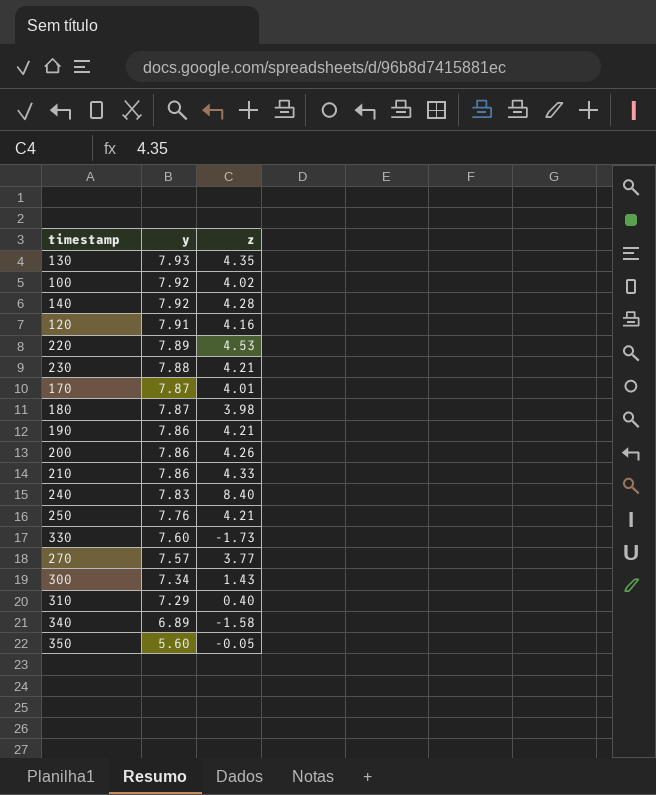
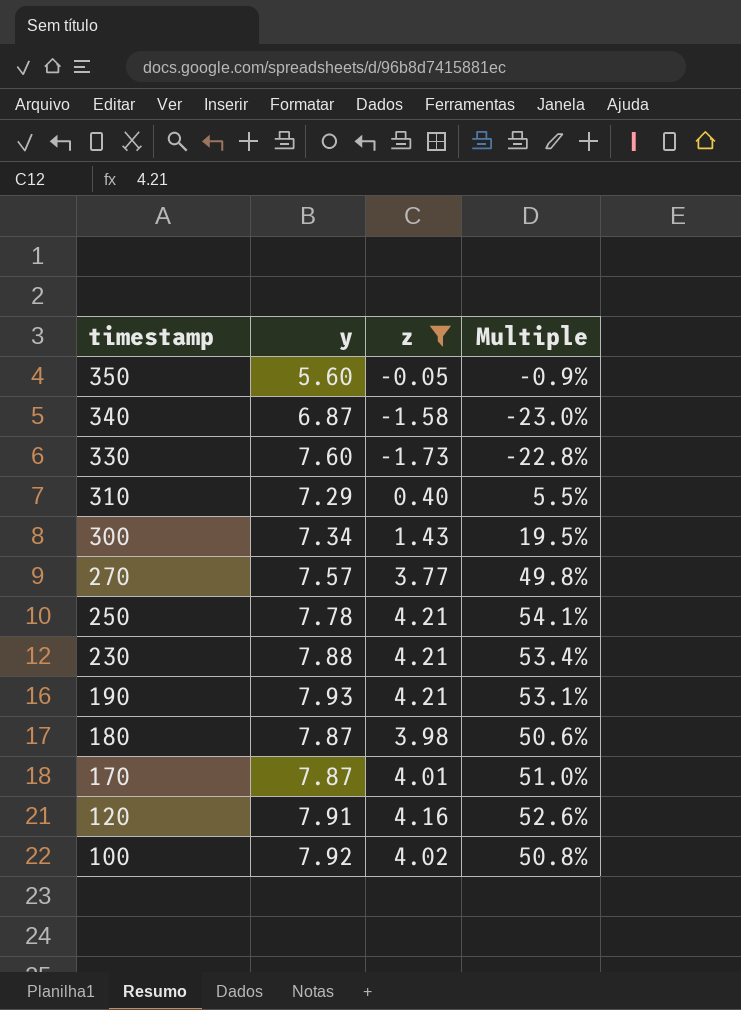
filter: none -> z <= 4.21
row order: y descending -> timestamp descending
column Multiple | formula: none -> [z] / [y]
340 | y: 6.89 -> 6.87
250 | y: 7.76 -> 7.78
190 | y: 7.86 -> 7.93

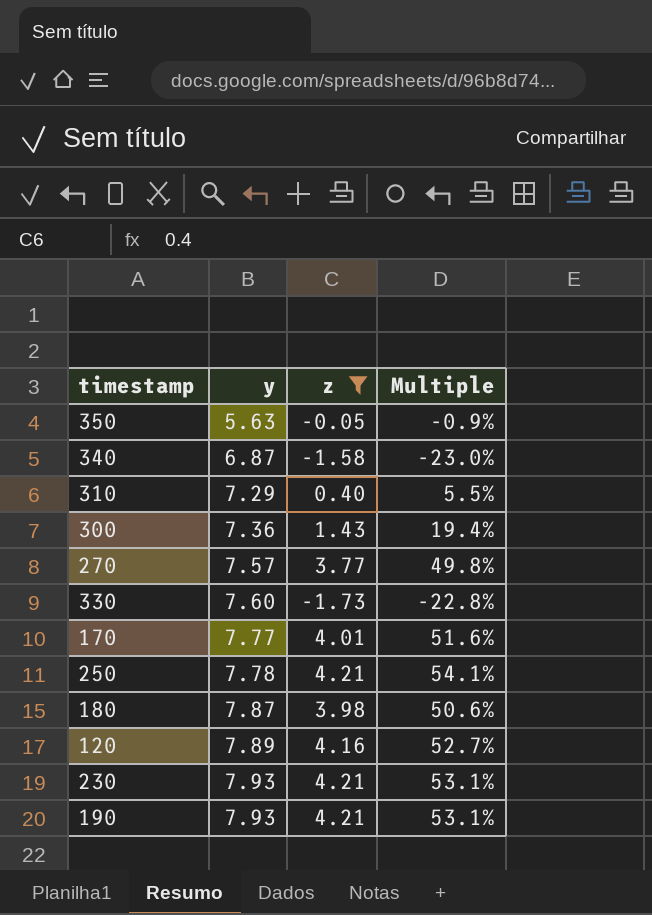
row order: timestamp descending -> y ascending
row 100: 7.92 | 4.02 | 50.8% -> none
350 | y: 5.60 -> 5.63
300 | y: 7.34 -> 7.36
300 | Multiple: 19.5% -> 19.4%
170 | y: 7.87 -> 7.77
170 | Multiple: 51.0% -> 51.6%
120 | y: 7.91 -> 7.89
120 | Multiple: 52.6% -> 52.7%
230 | y: 7.88 -> 7.93
230 | Multiple: 53.4% -> 53.1%

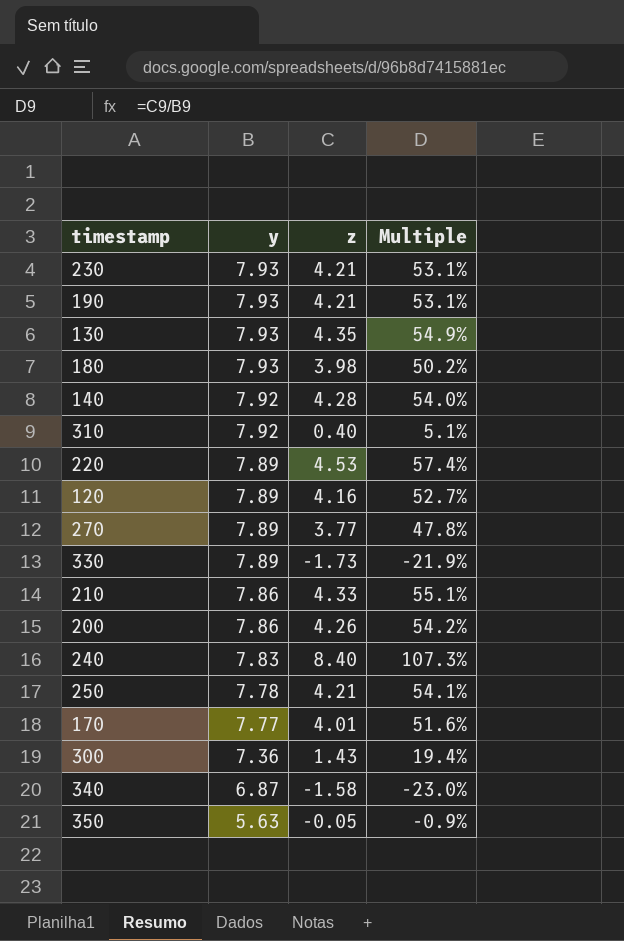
filter: z <= 4.21 -> none
row order: y ascending -> y descending
180 | y: 7.87 -> 7.93
180 | Multiple: 50.6% -> 50.2%
310 | y: 7.29 -> 7.92
310 | Multiple: 5.5% -> 5.1%
270 | y: 7.57 -> 7.89
270 | Multiple: 49.8% -> 47.8%
330 | y: 7.60 -> 7.89
330 | Multiple: -22.8% -> -21.9%

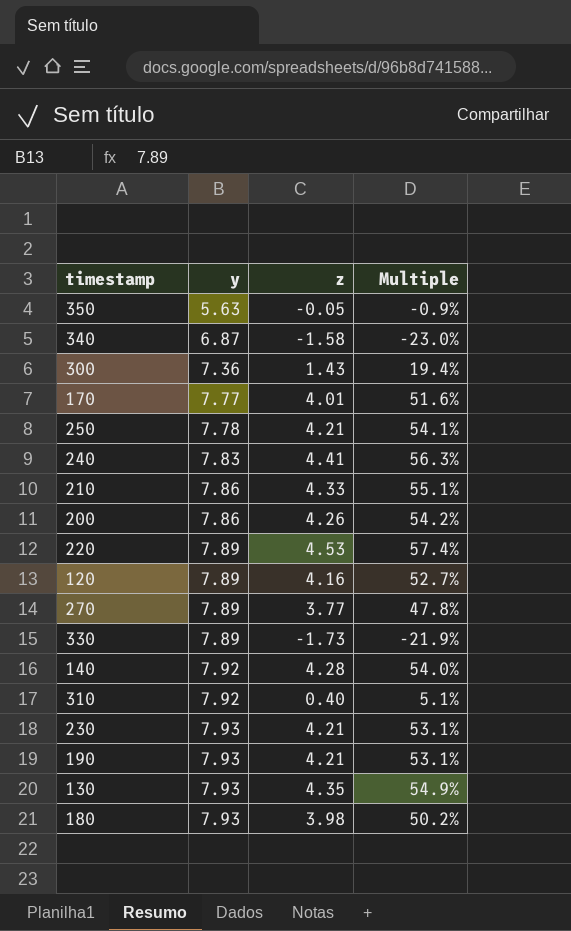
row order: y descending -> y ascending
240 | z: 8.40 -> 4.41
240 | Multiple: 107.3% -> 56.3%

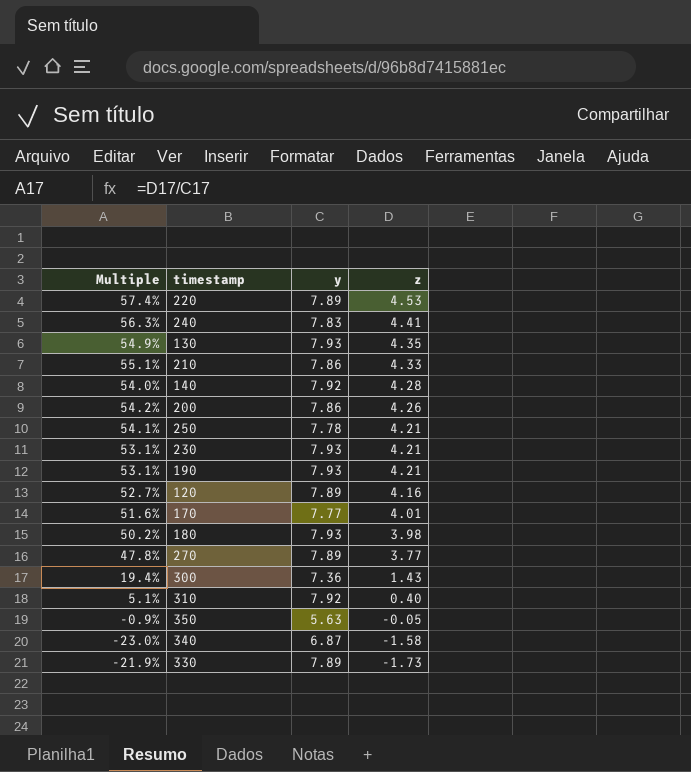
row order: y ascending -> z descending
column Multiple | position: 4 -> 1

